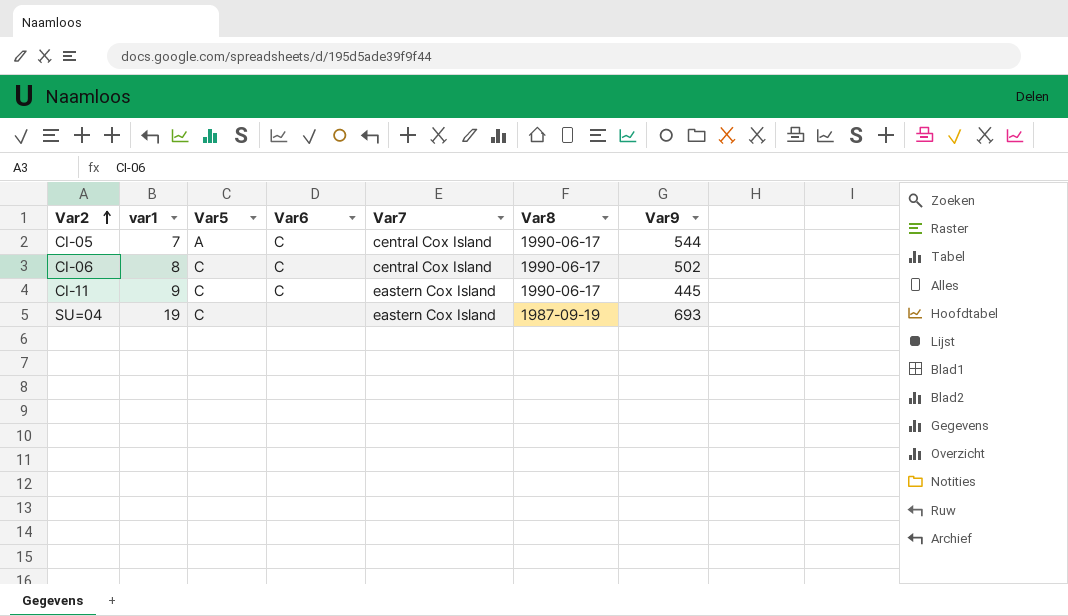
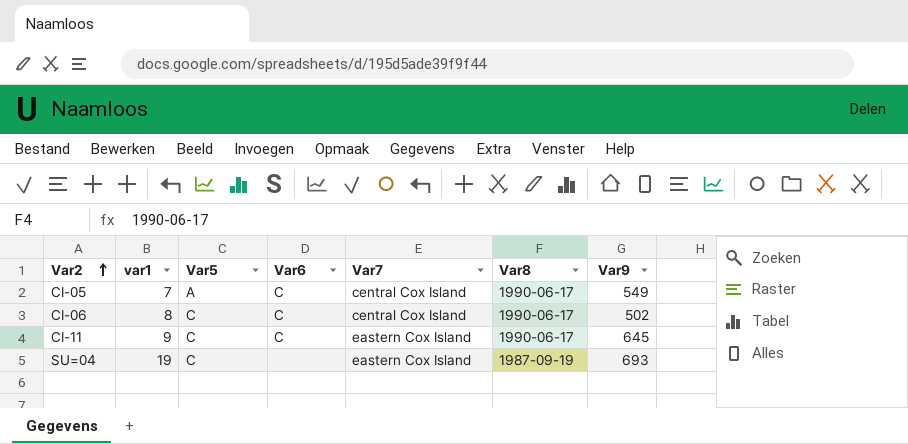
CI-05 | Var9: 544 -> 549
CI-11 | Var9: 445 -> 645

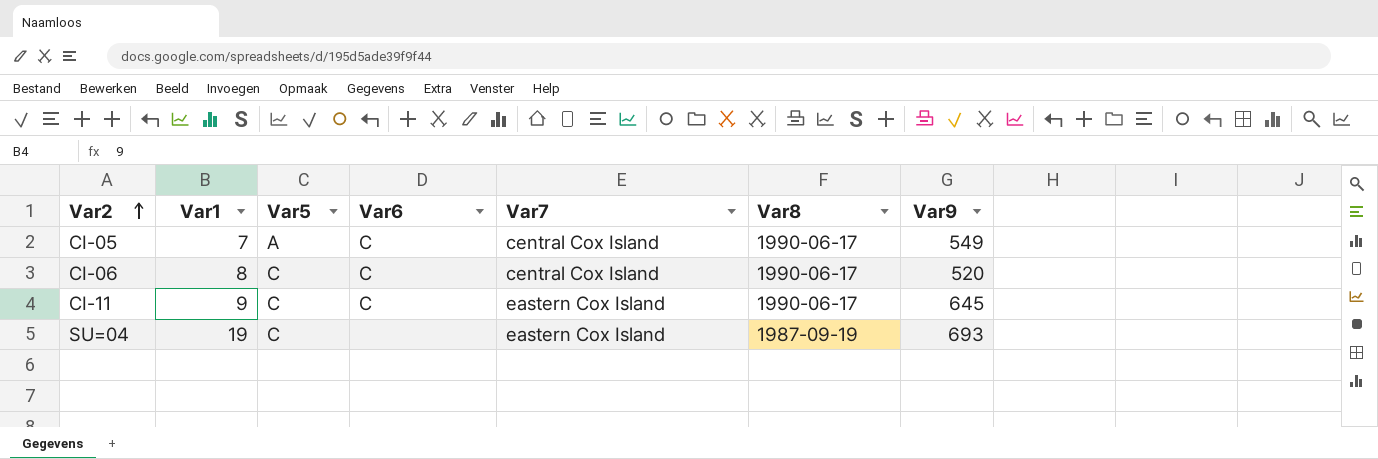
column name: var1 -> Var1
CI-06 | Var9: 502 -> 520

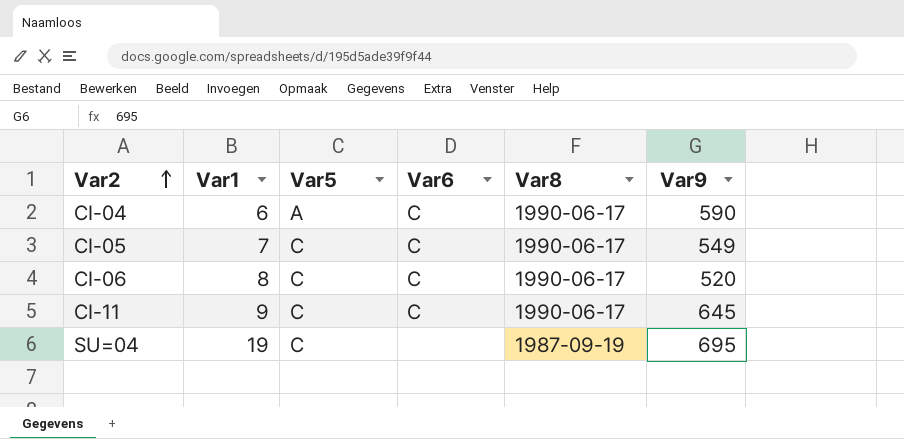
column Var7 | position: 5 -> none
row CI-04: none -> 6 | A | C | 1990-06-17 | 590
CI-05 | Var5: A -> C
SU=04 | Var9: 693 -> 695

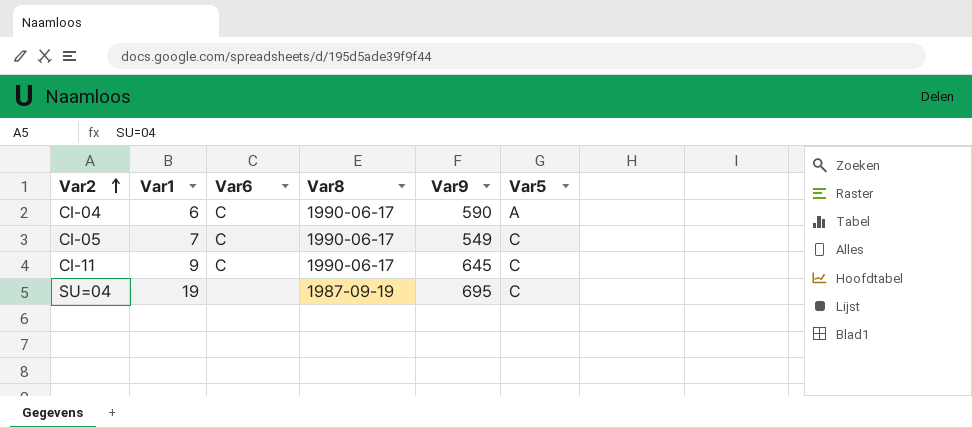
column Var5 | position: 3 -> 6
row CI-06: 8 | C | C | 1990-06-17 | 520 -> none

